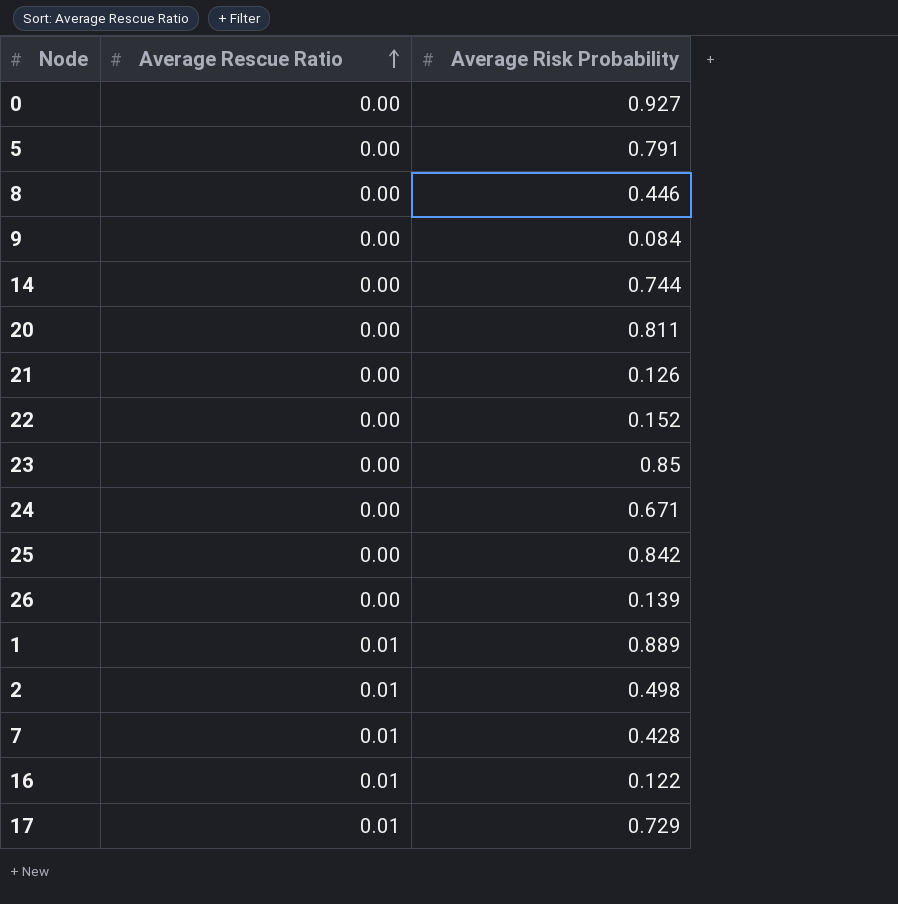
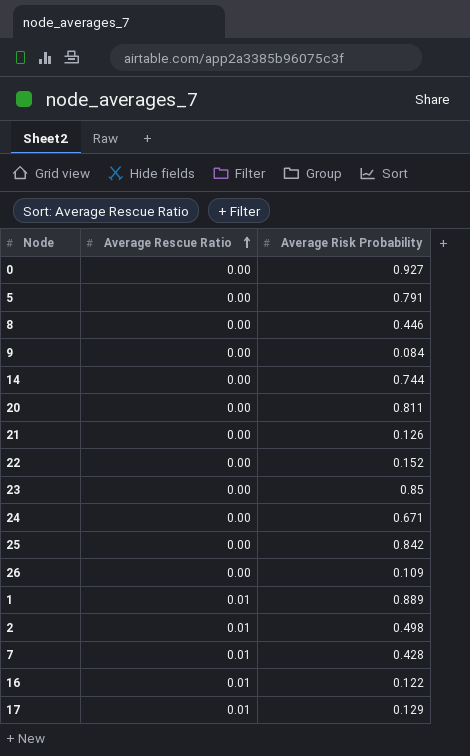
26 | Average Risk Probability: 0.139 -> 0.109
17 | Average Risk Probability: 0.729 -> 0.129

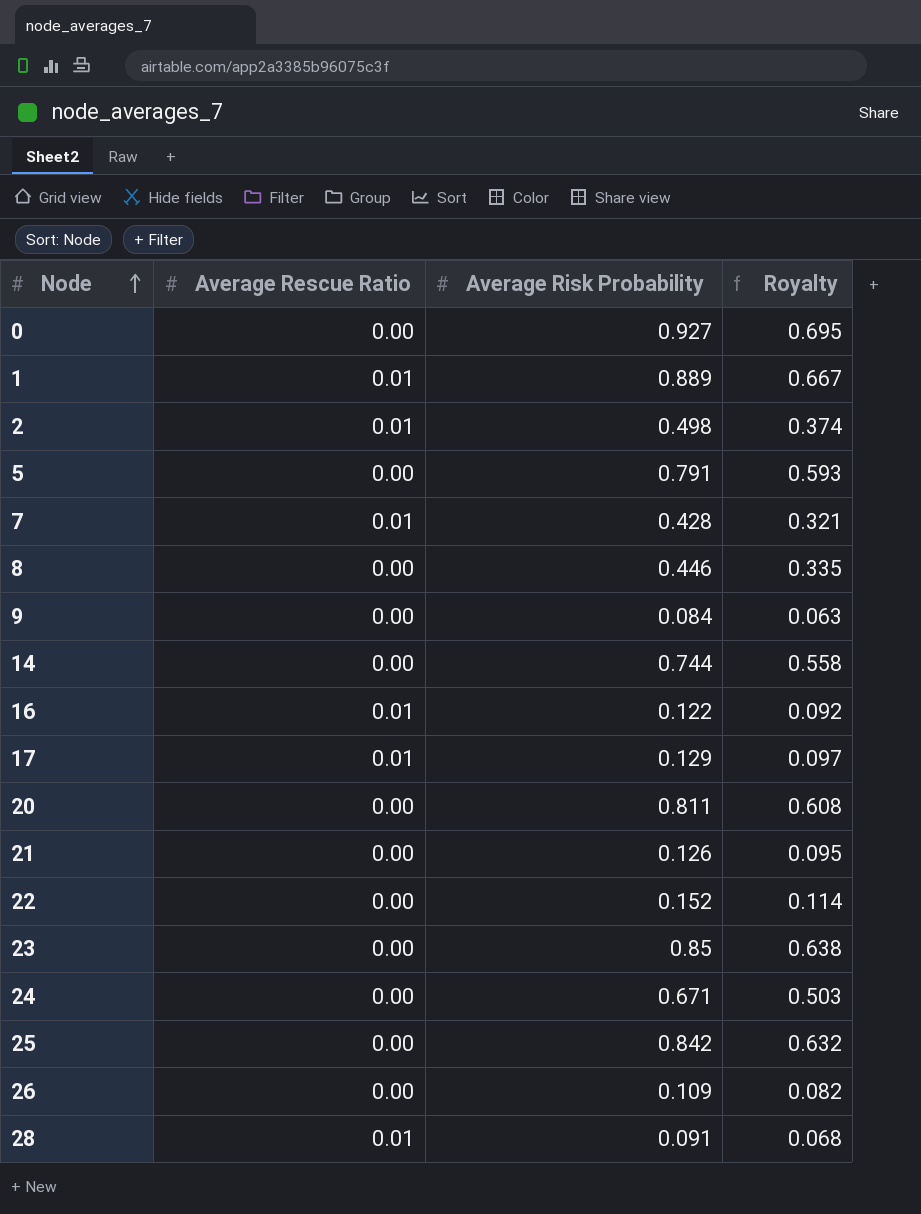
row order: Average Rescue Ratio ascending -> Node ascending
column Royalty | formula: none -> [Average Risk Probability] * 0.75
row 28: none -> 0.01 | 0.091 | 0.068

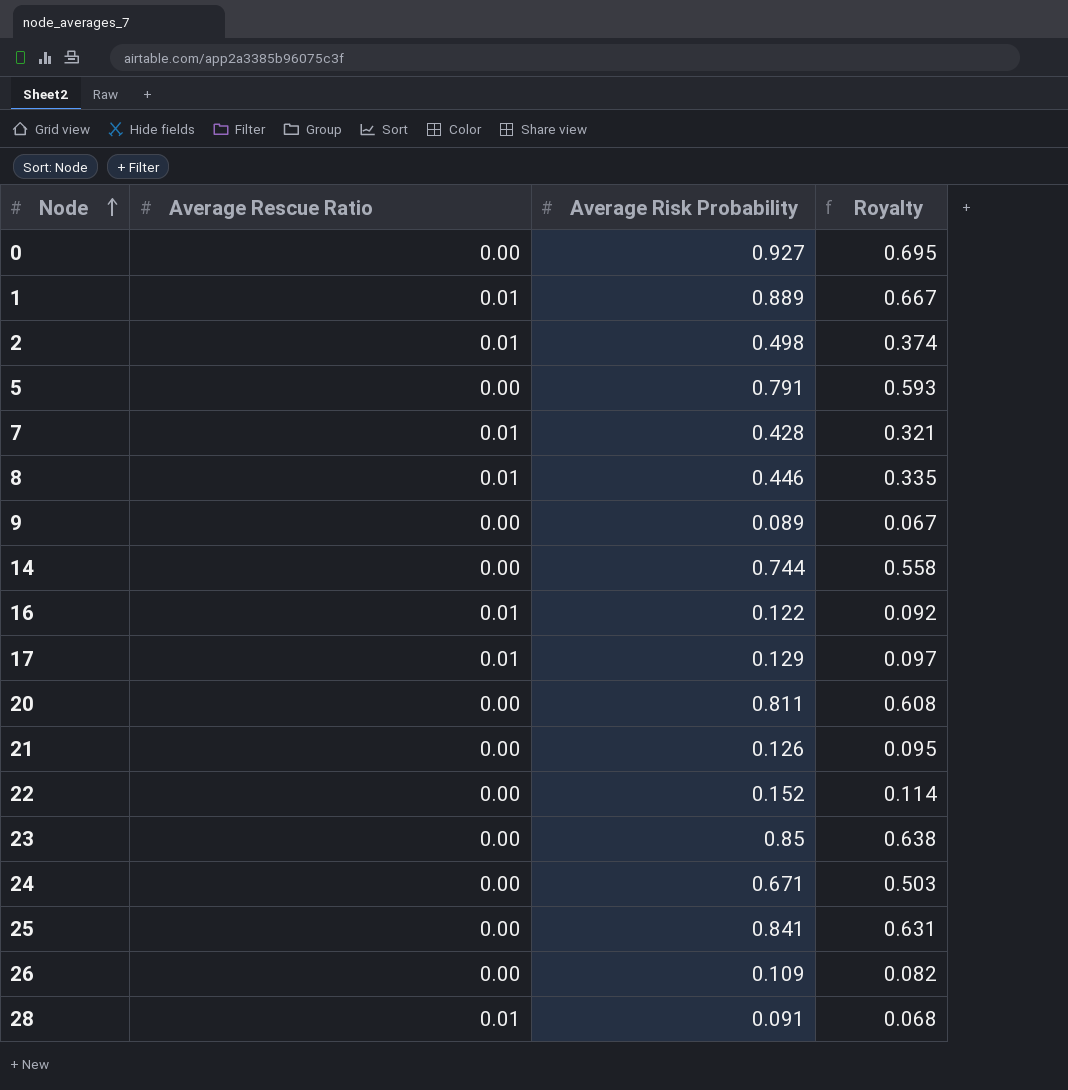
8 | Average Rescue Ratio: 0.00 -> 0.01
9 | Average Risk Probability: 0.084 -> 0.089
9 | Royalty: 0.063 -> 0.067
25 | Average Risk Probability: 0.842 -> 0.841
25 | Royalty: 0.632 -> 0.631

